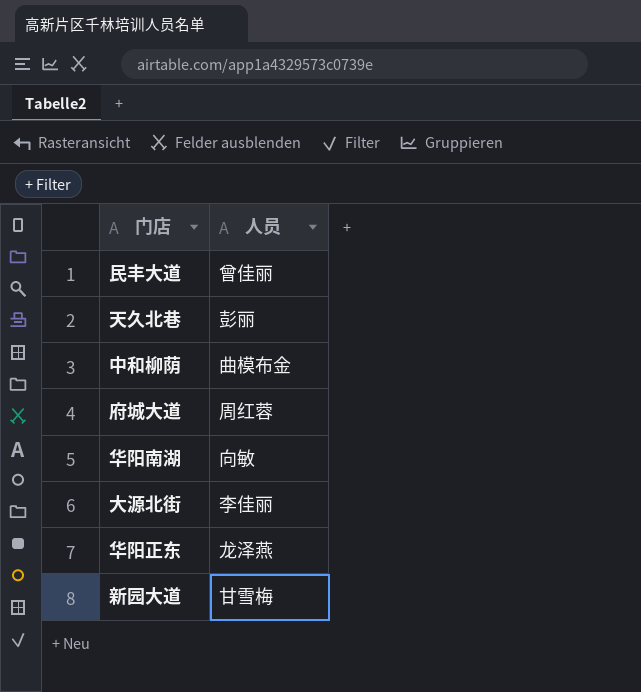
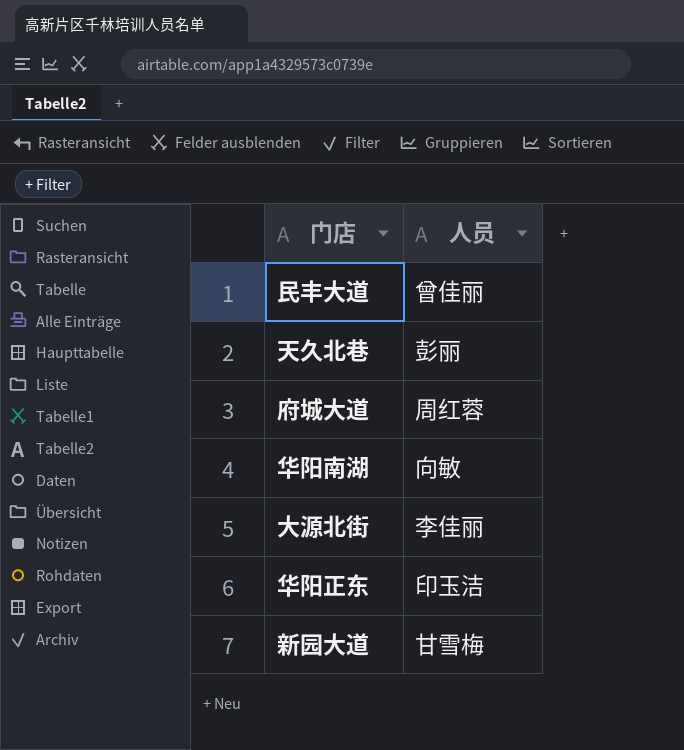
row 中和柳荫: 曲模布金 -> none
华阳正东 | 人员: 龙泽燕 -> 印玉洁

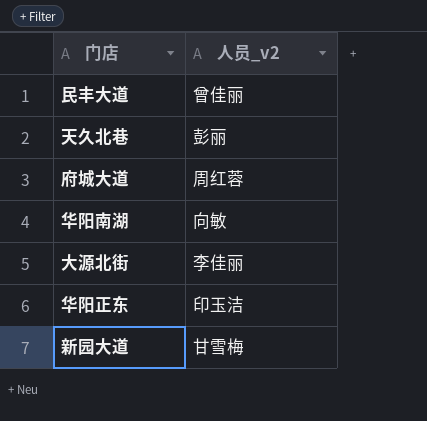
column name: 人员 -> 人员_v2

